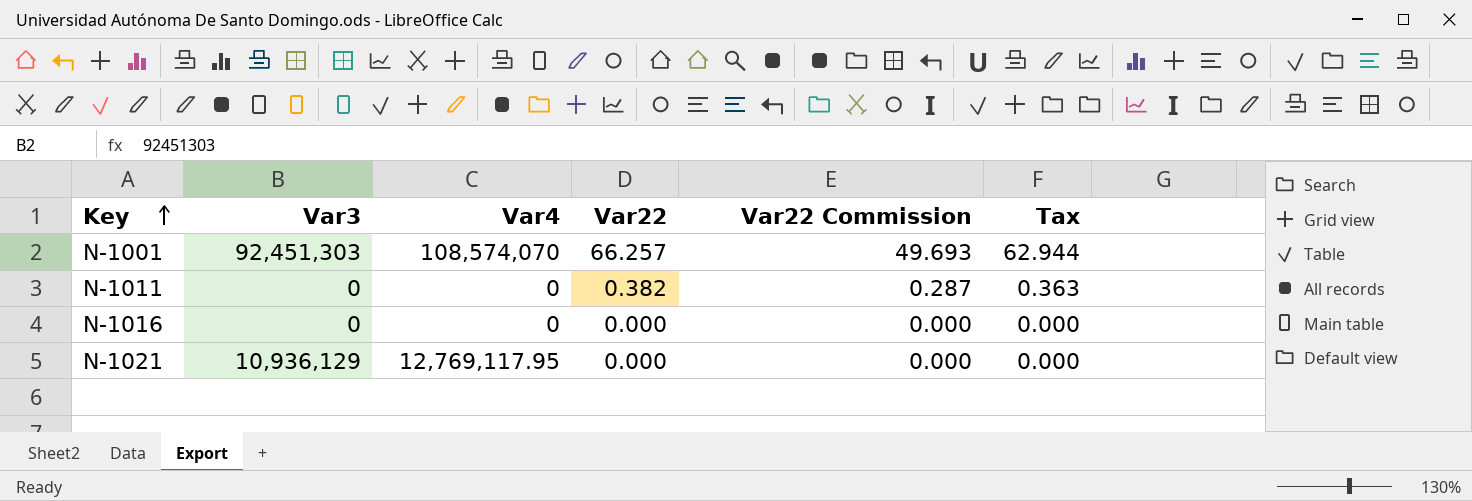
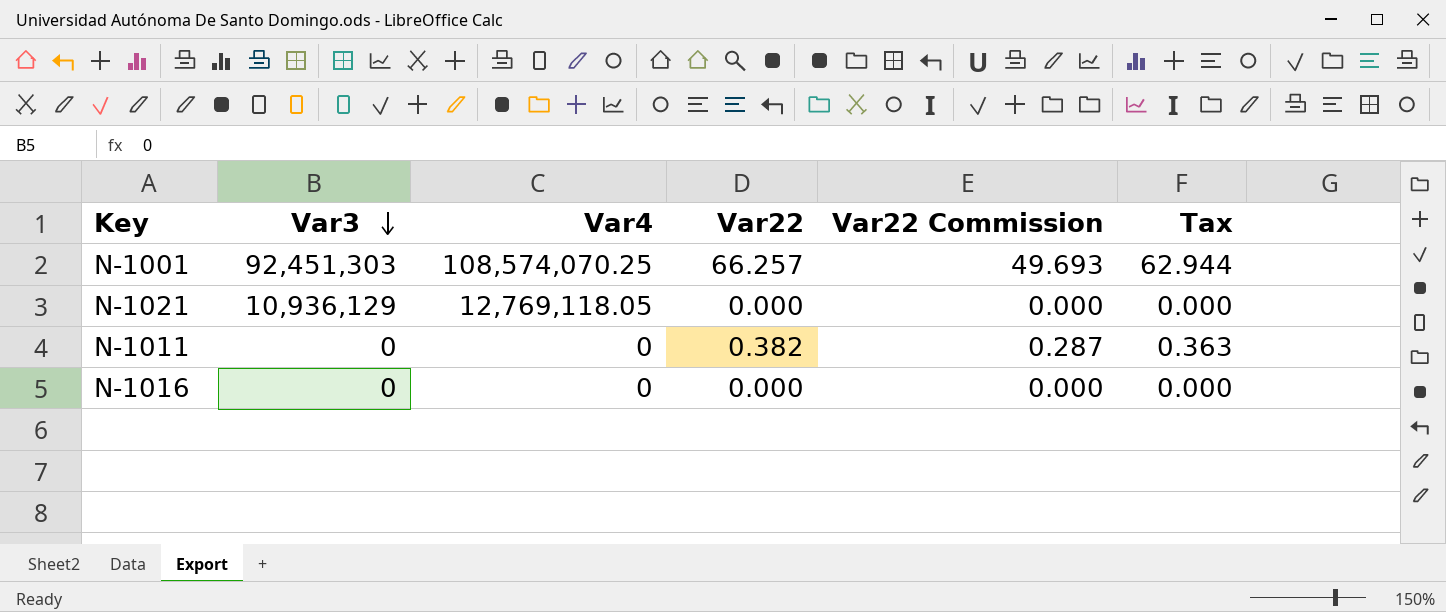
row order: Key ascending -> Var3 descending
N-1001 | Var4: 108,574,070 -> 108,574,070.25
N-1021 | Var4: 12,769,117.95 -> 12,769,118.05

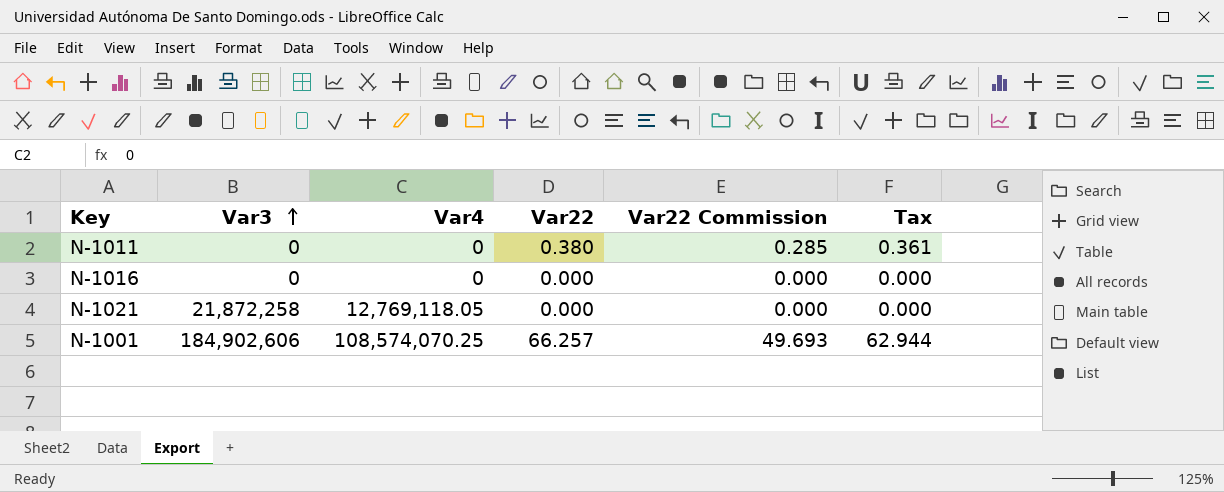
row order: Var3 descending -> Var3 ascending
N-1011 | Var22: 0.382 -> 0.380
N-1011 | Var22 Commission: 0.287 -> 0.285
N-1011 | Tax: 0.363 -> 0.361
N-1021 | Var3: 10,936,129 -> 21,872,258
N-1001 | Var3: 92,451,303 -> 184,902,606

